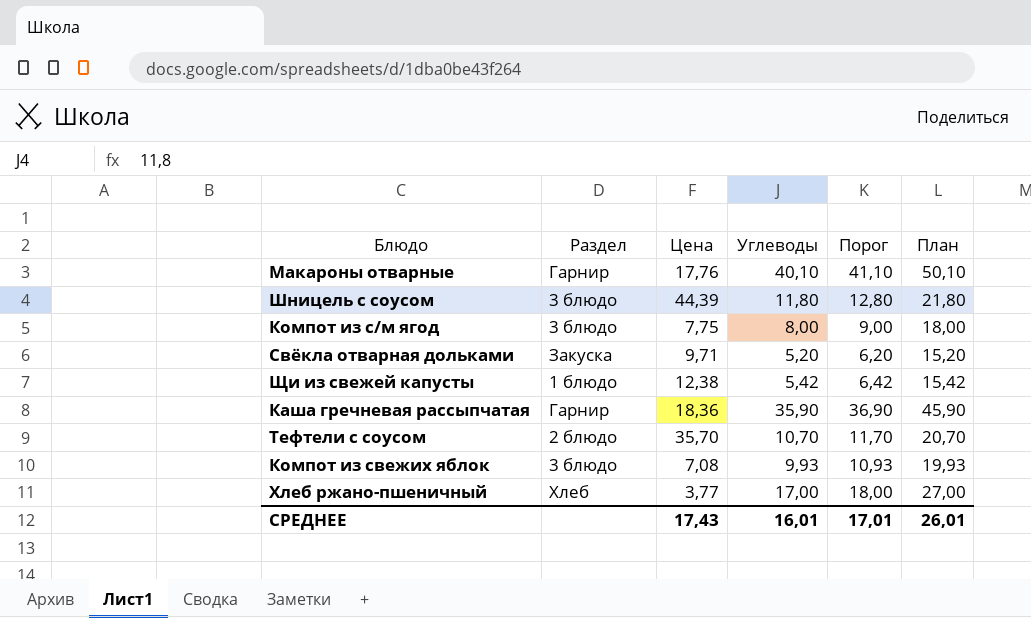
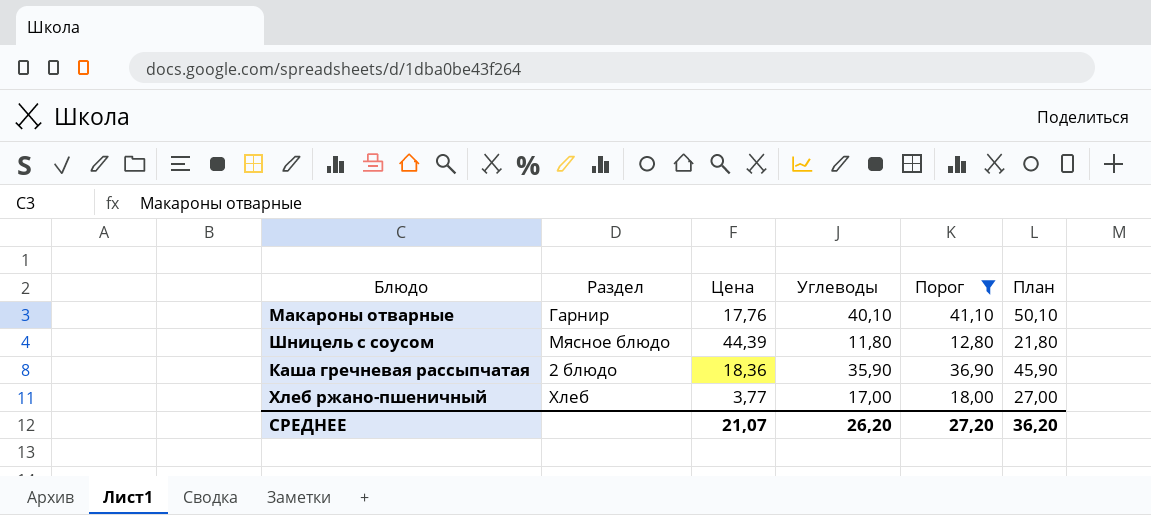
filter: none -> Порог >= 12,80
Шницель с соусом | Раздел: 3 блюдо -> Мясное блюдо
Каша гречневая рассыпчатая | Раздел: Гарнир -> 2 блюдо
СРЕДНЕЕ | Цена: 17,43 -> 21,07
СРЕДНЕЕ | Углеводы: 16,01 -> 26,20
СРЕДНЕЕ | Порог: 17,01 -> 27,20
СРЕДНЕЕ | План: 26,01 -> 36,20

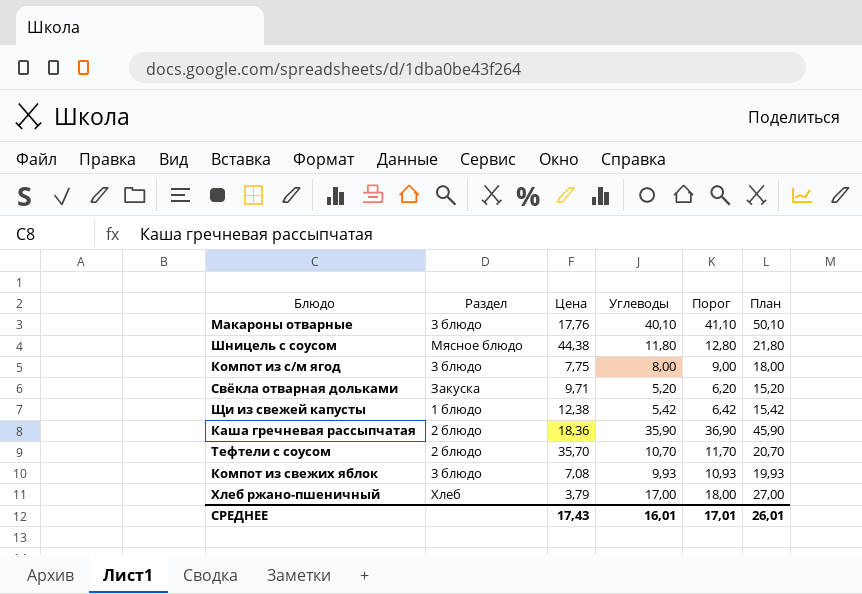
filter: Порог >= 12,80 -> none
Макароны отварные | Раздел: Гарнир -> 3 блюдо
Шницель с соусом | Цена: 44,39 -> 44,38
Хлеб ржано-пшеничный | Цена: 3,77 -> 3,79
СРЕДНЕЕ | Цена: 21,07 -> 17,43
СРЕДНЕЕ | Углеводы: 26,20 -> 16,01
СРЕДНЕЕ | Порог: 27,20 -> 17,01
СРЕДНЕЕ | План: 36,20 -> 26,01

